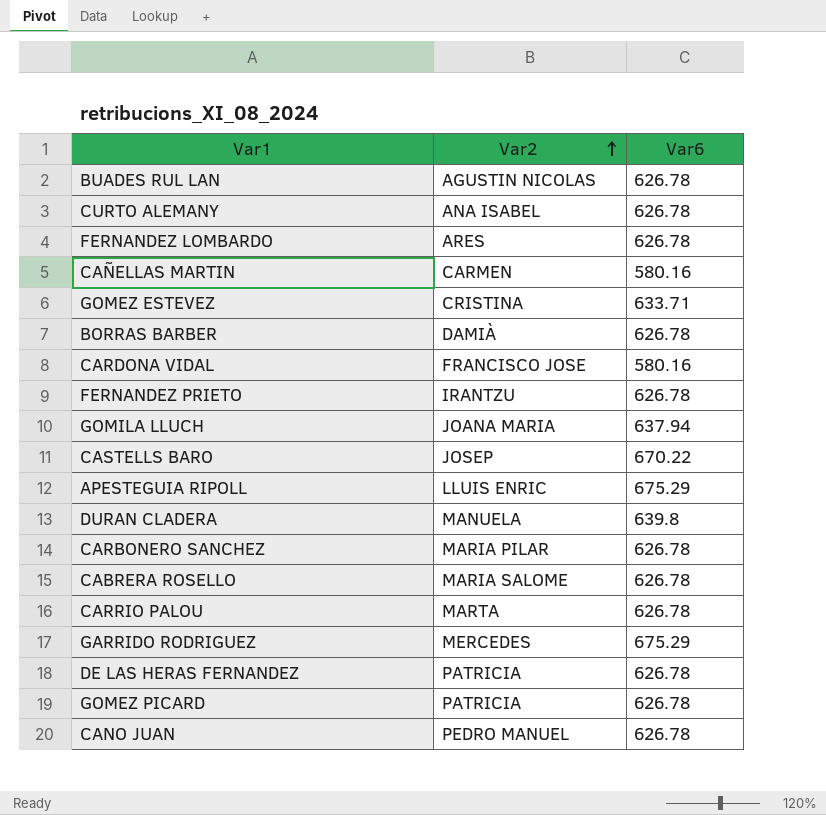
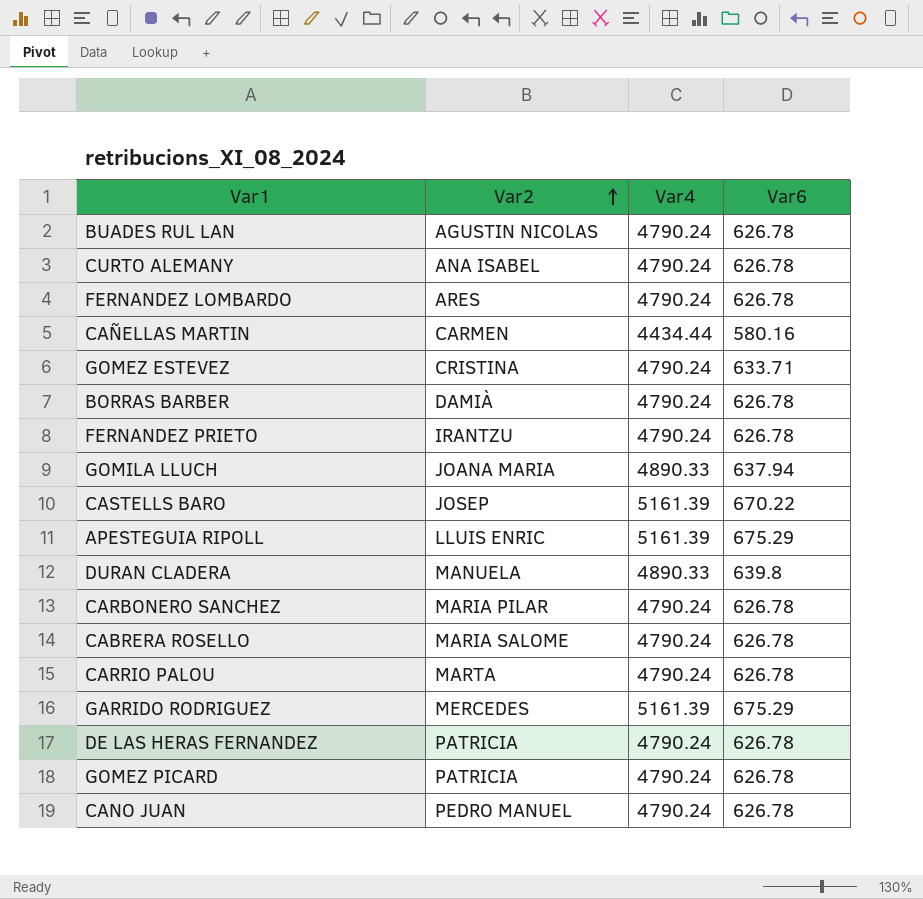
column Var4 | position: none -> 3
row CARDONA VIDAL: FRANCISCO JOSE | 580.16 -> none

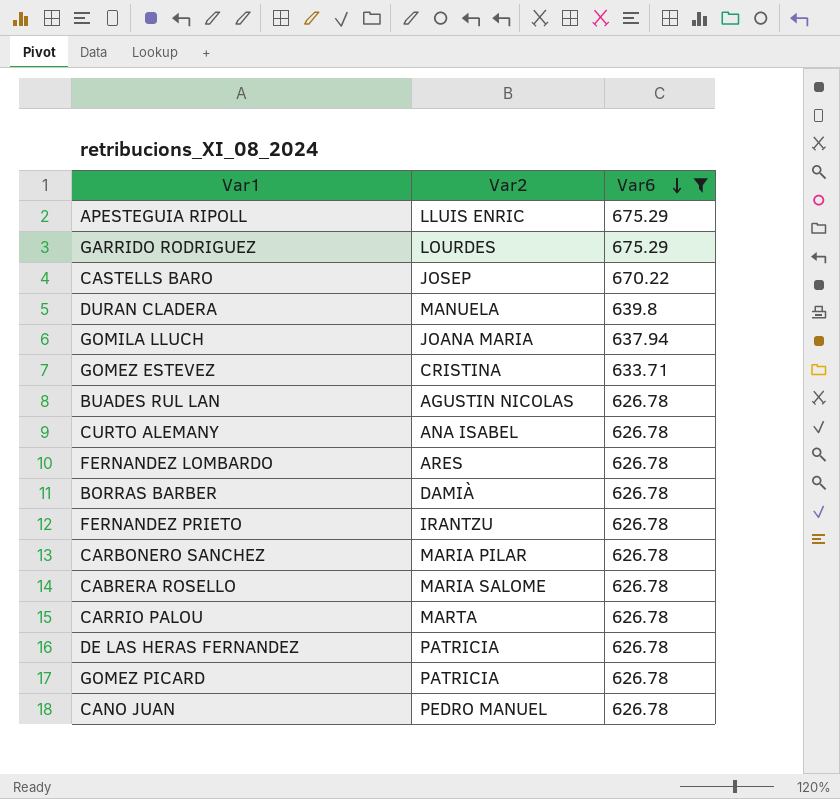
filter: none -> Var6 != 580.16
row order: Var2 ascending -> Var6 descending
column Var4 | position: 3 -> none
GARRIDO RODRIGUEZ | Var2: MERCEDES -> LOURDES

